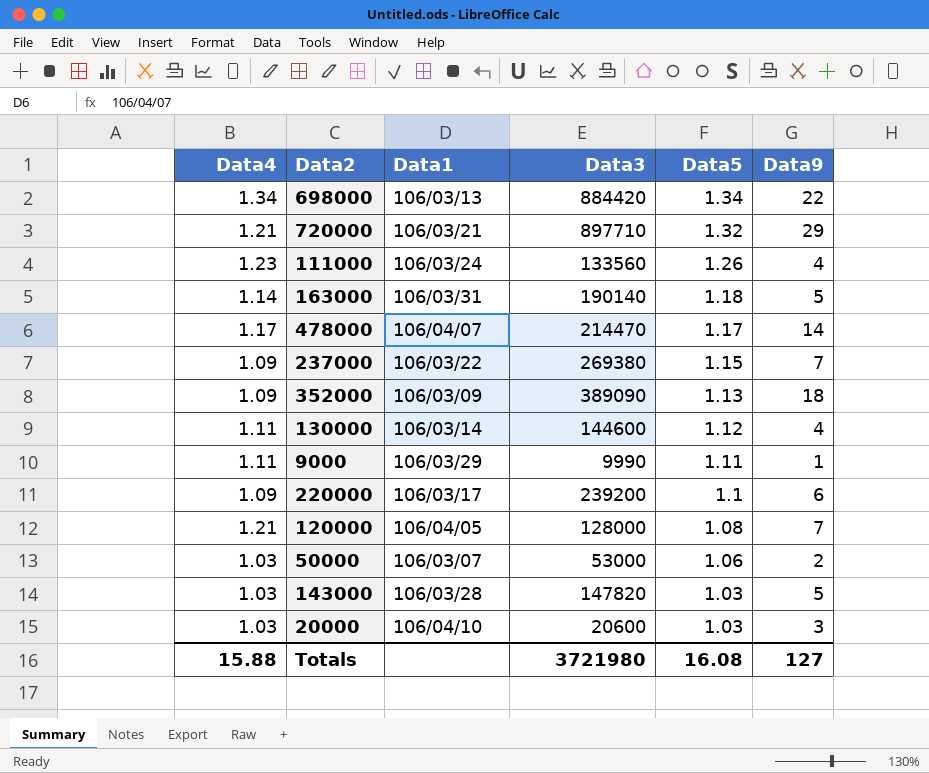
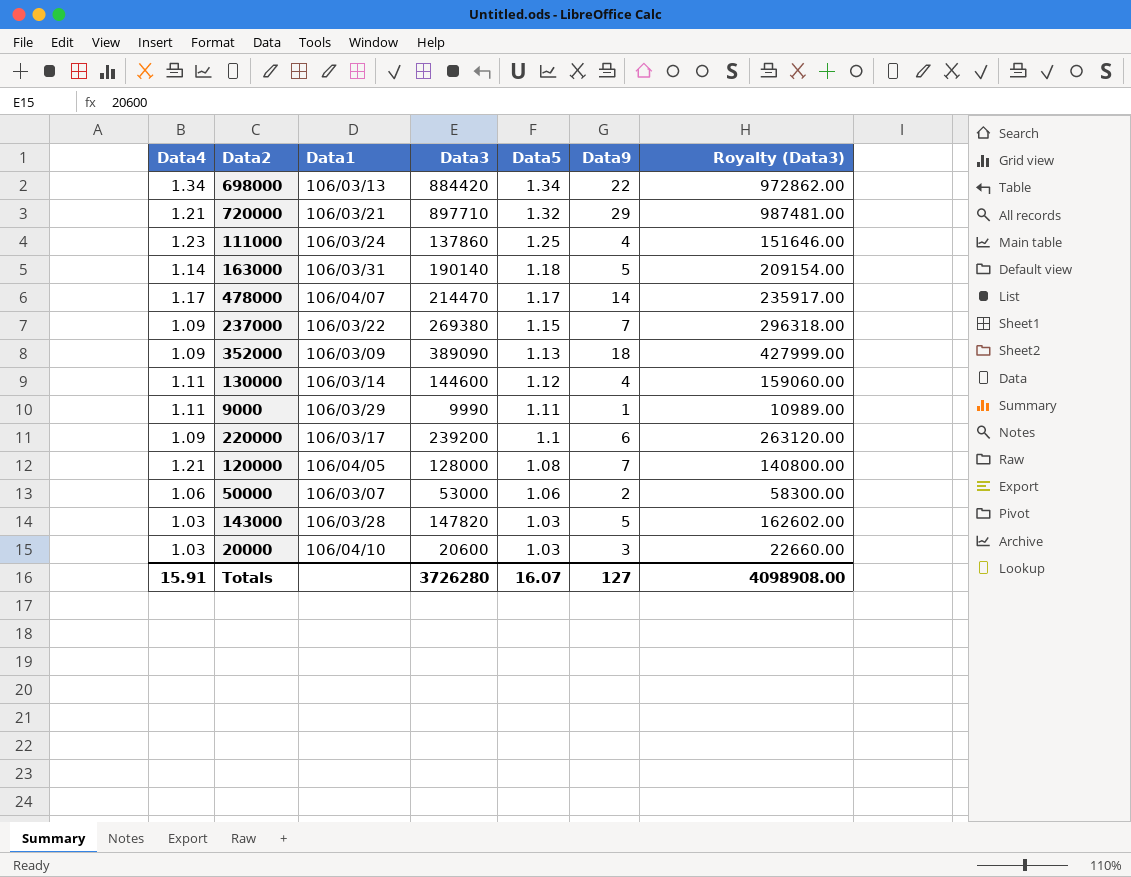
column Royalty (Data3) | formula: none -> [Data3] * 1.1
111000 | Data3: 133560 -> 137860
111000 | Data5: 1.26 -> 1.25
50000 | Data4: 1.03 -> 1.06
Totals | Data4: 15.88 -> 15.91
Totals | Data3: 3721980 -> 3726280
Totals | Data5: 16.08 -> 16.07

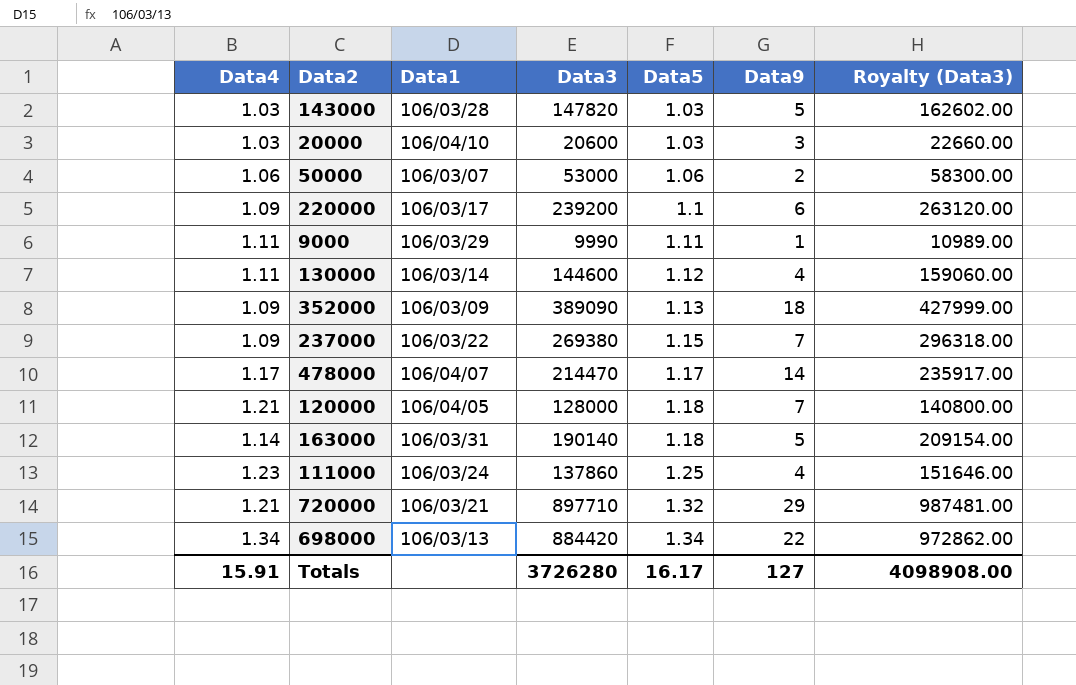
row order: Data5 descending -> Data5 ascending
120000 | Data5: 1.08 -> 1.18
Totals | Data5: 16.07 -> 16.17

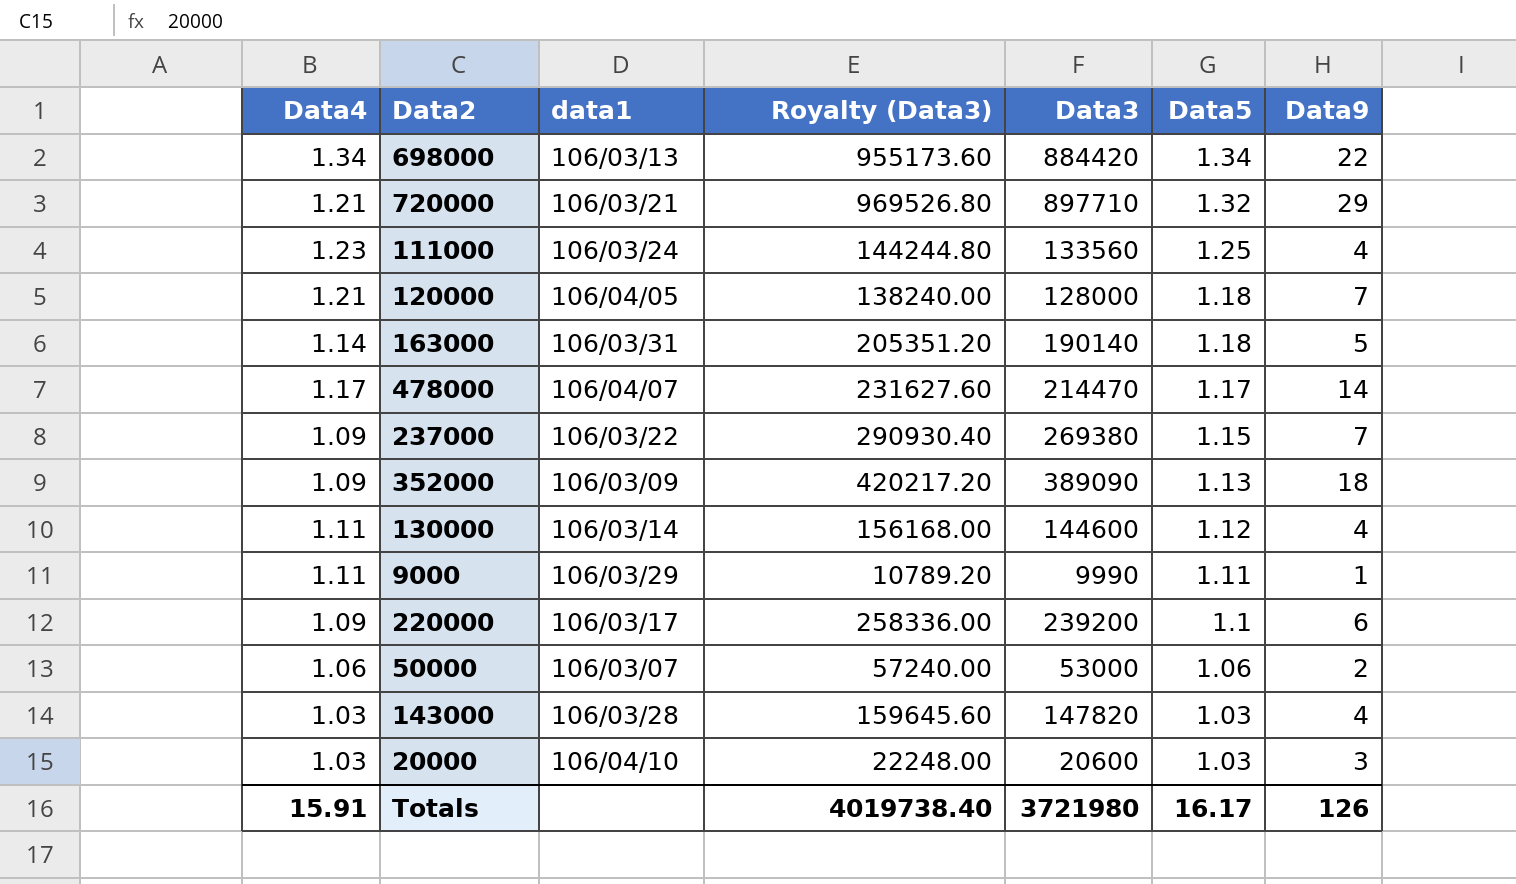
row order: Data5 ascending -> Data5 descending
column name: Data1 -> data1
column Royalty (Data3) | formula: [Data3] * 1.1 -> [Data3] * 1.08
column Royalty (Data3) | position: 7 -> 4
111000 | Data3: 137860 -> 133560
143000 | Data9: 5 -> 4
Totals | Royalty (Data3): 4098908.00 -> 4019738.40
Totals | Data3: 3726280 -> 3721980
Totals | Data9: 127 -> 126

